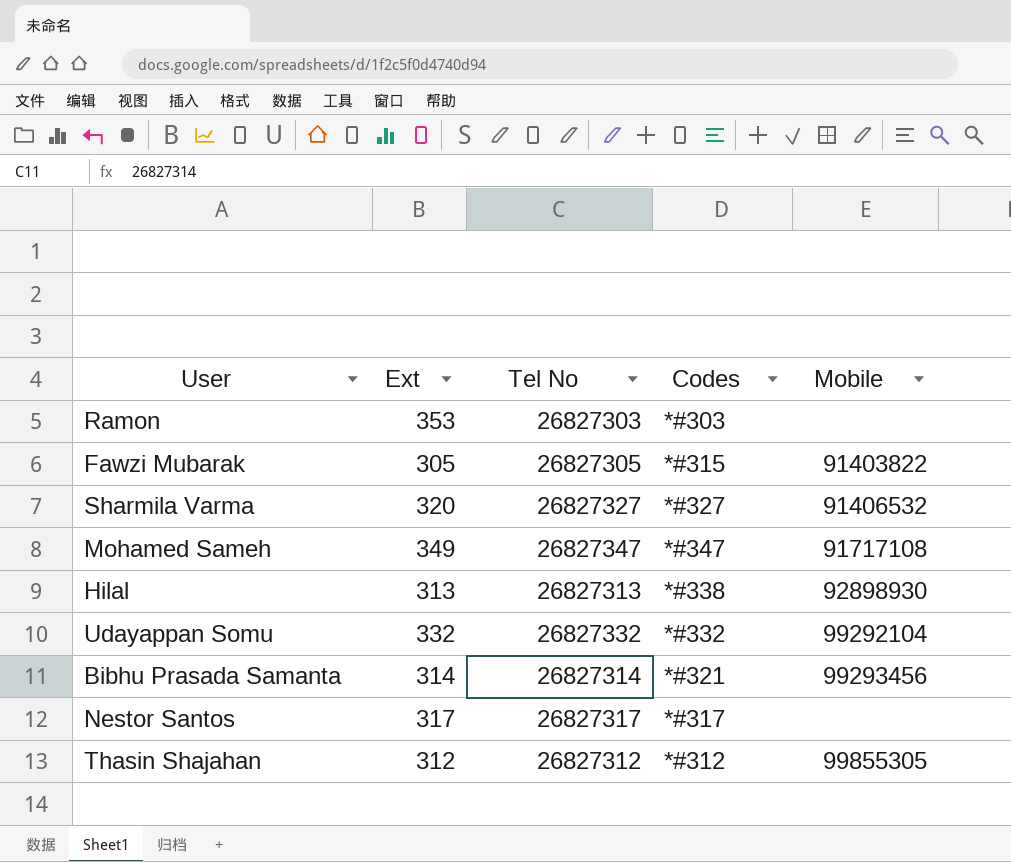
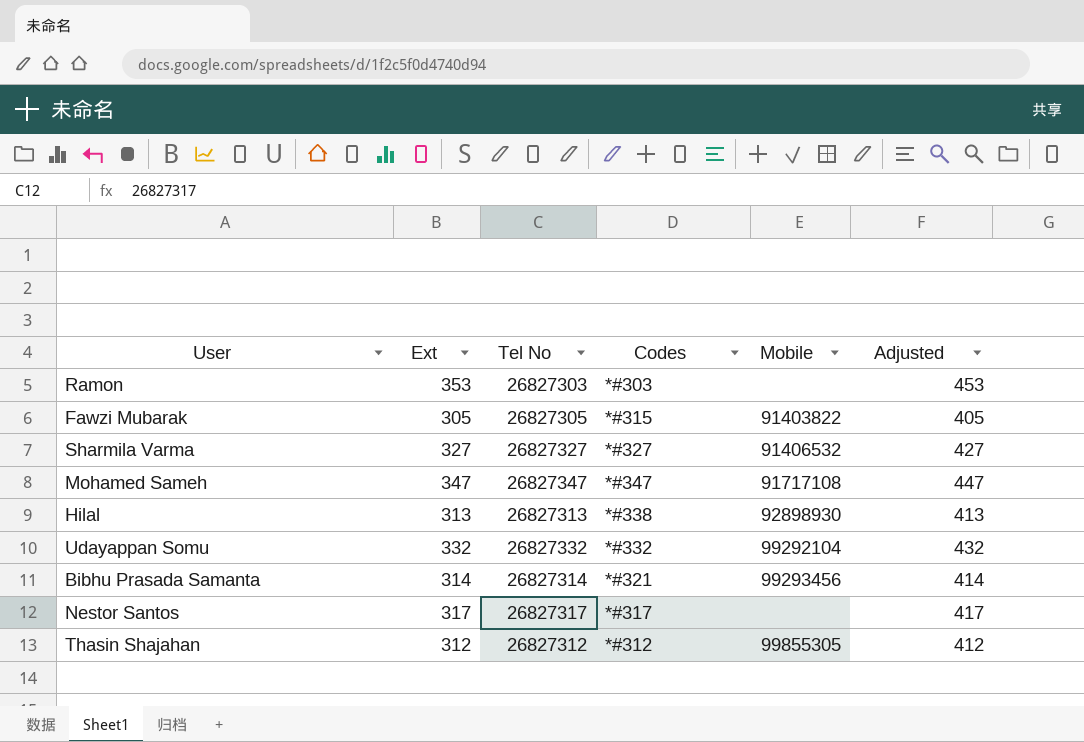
column Adjusted | formula: none -> [Ext] + 100
Sharmila Varma | Ext: 320 -> 327
Mohamed Sameh | Ext: 349 -> 347

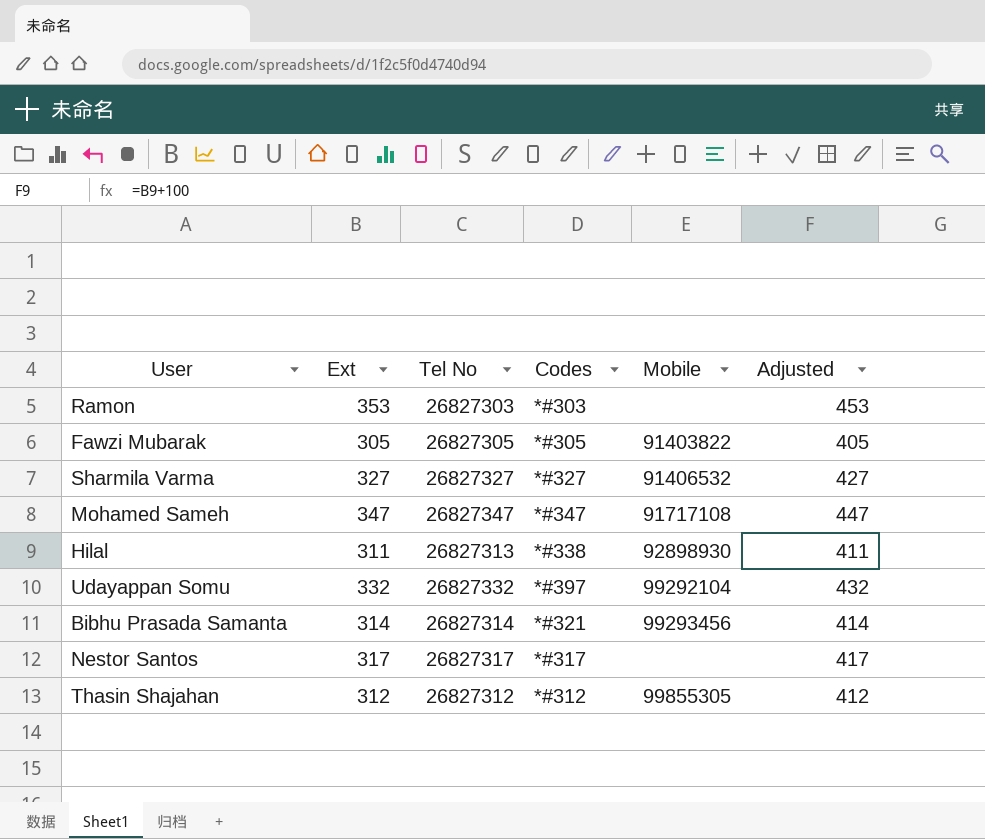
Fawzi Mubarak | Codes: *#315 -> *#305
Hilal | Ext: 313 -> 311
Hilal | Adjusted: 413 -> 411
Udayappan Somu | Codes: *#332 -> *#397

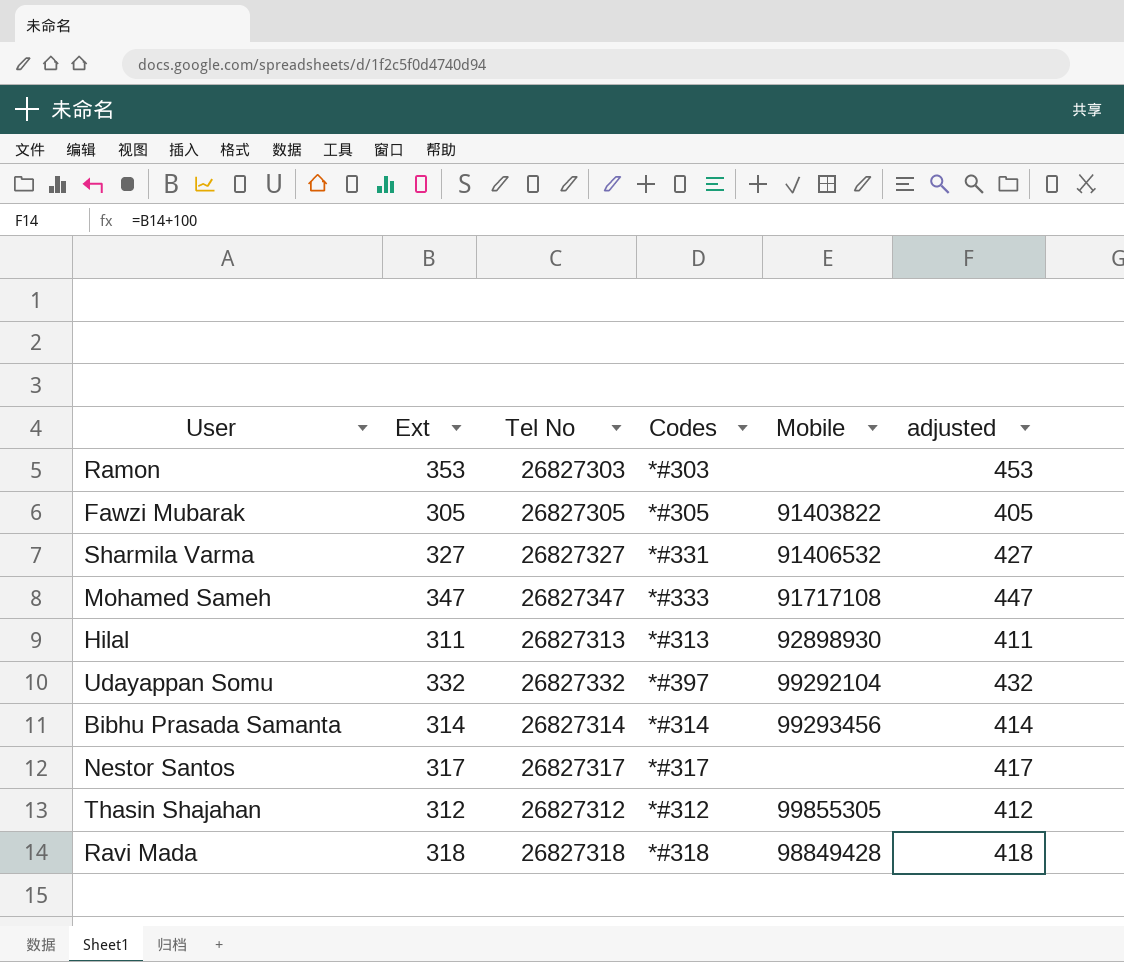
column name: Adjusted -> adjusted
Sharmila Varma | Codes: *#327 -> *#331
Mohamed Sameh | Codes: *#347 -> *#333
Hilal | Codes: *#338 -> *#313
Bibhu Prasada Samanta | Codes: *#321 -> *#314
row Ravi Mada: none -> 318 | 26827318 | *#318 | 98849428 | 418

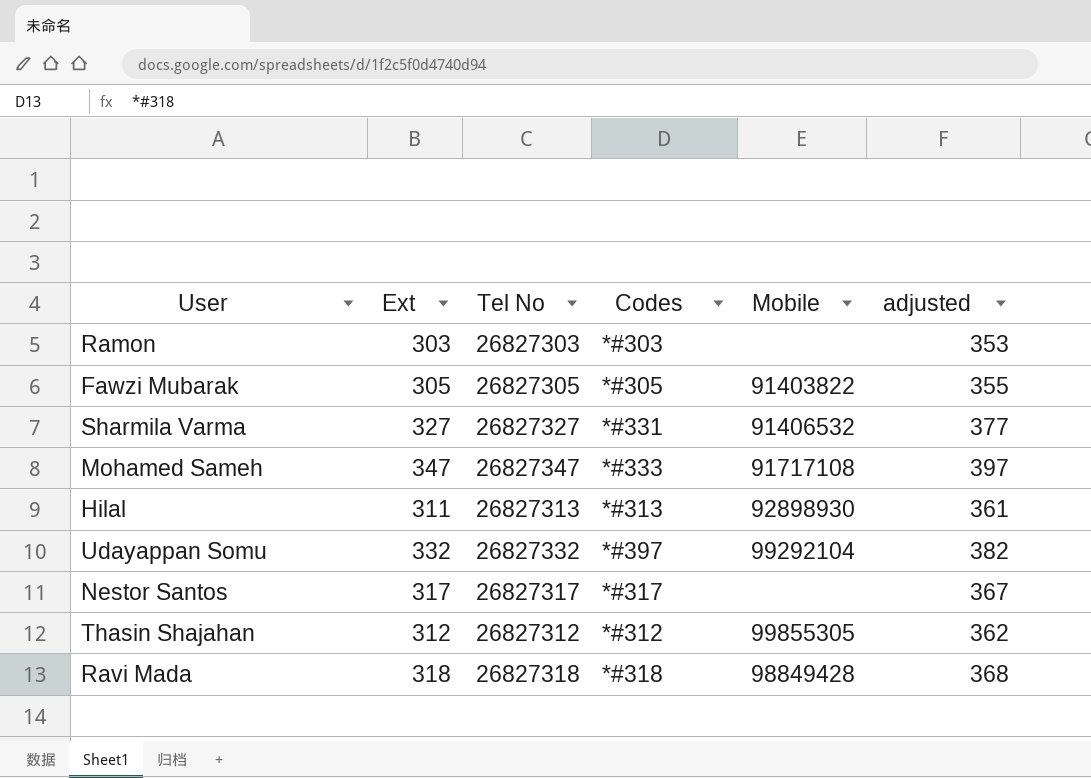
column adjusted | formula: [Ext] + 100 -> [Ext] + 50
row Bibhu Prasada Samanta: 314 | 26827314 | *#314 | 99293456 | 414 -> none
Ramon | Ext: 353 -> 303

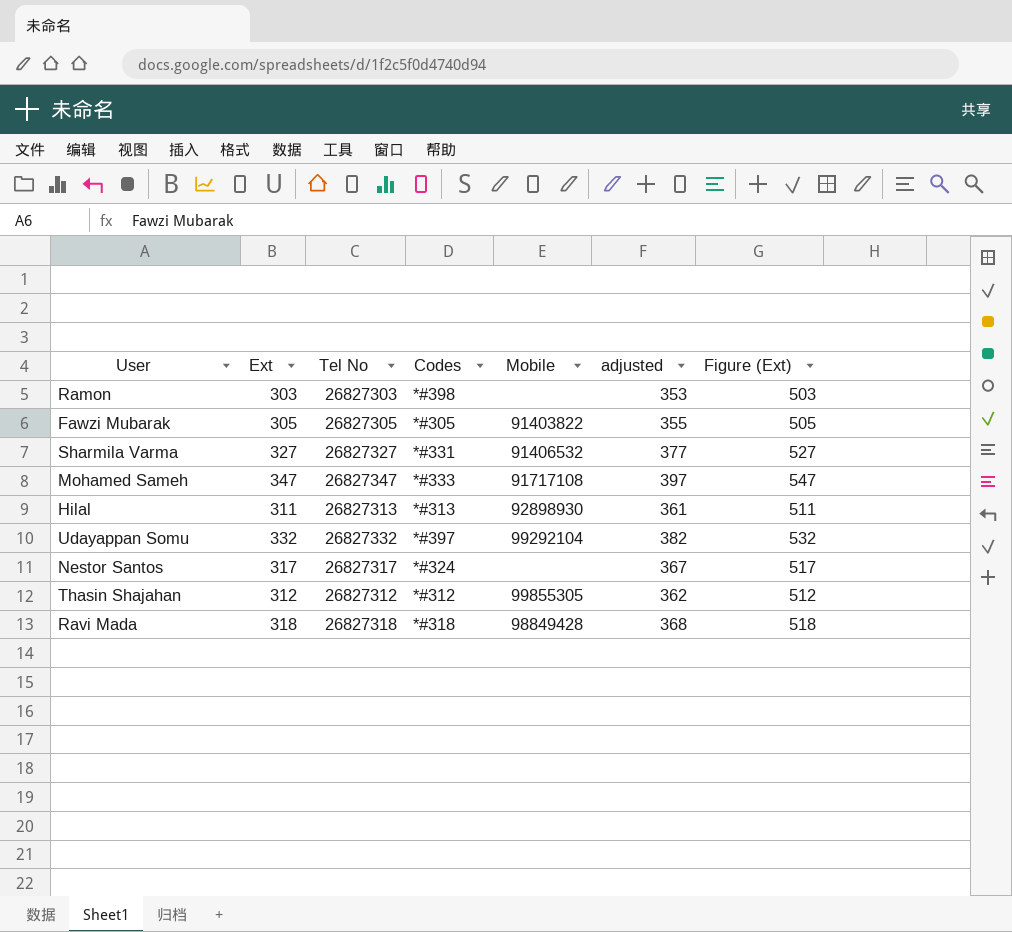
column Figure (Ext) | formula: none -> [Ext] + 200
Ramon | Codes: *#303 -> *#398
Nestor Santos | Codes: *#317 -> *#324

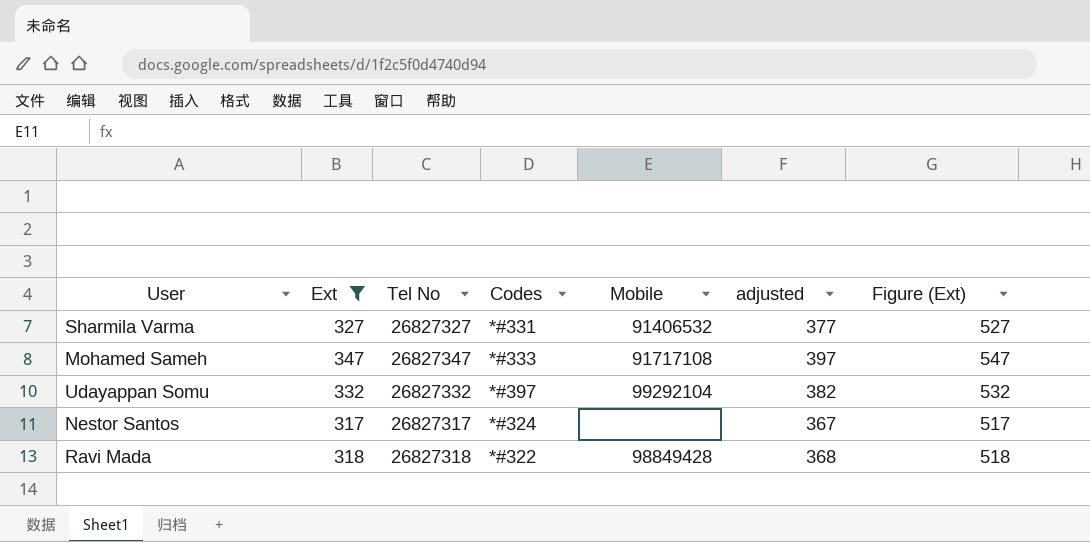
filter: none -> Ext >= 317
Ravi Mada | Codes: *#318 -> *#322

